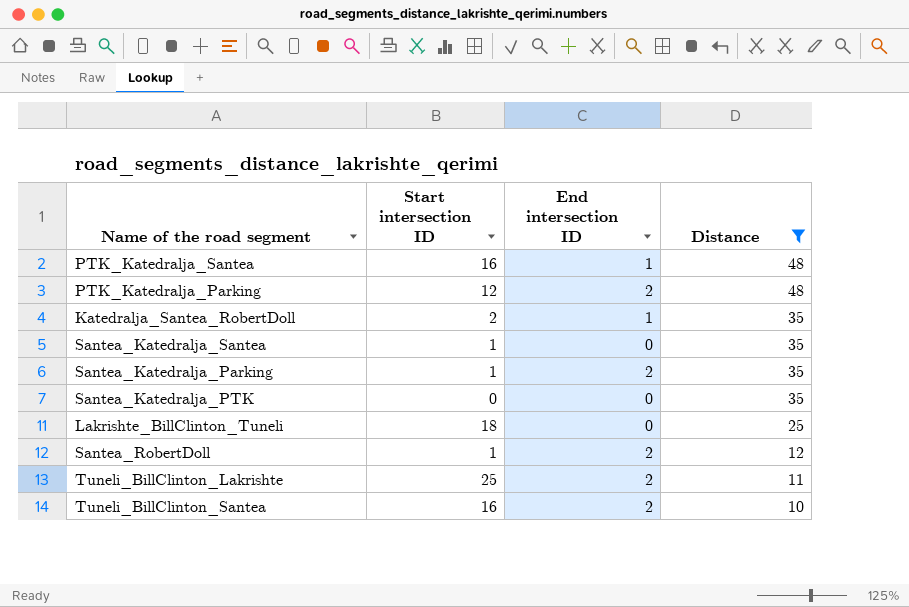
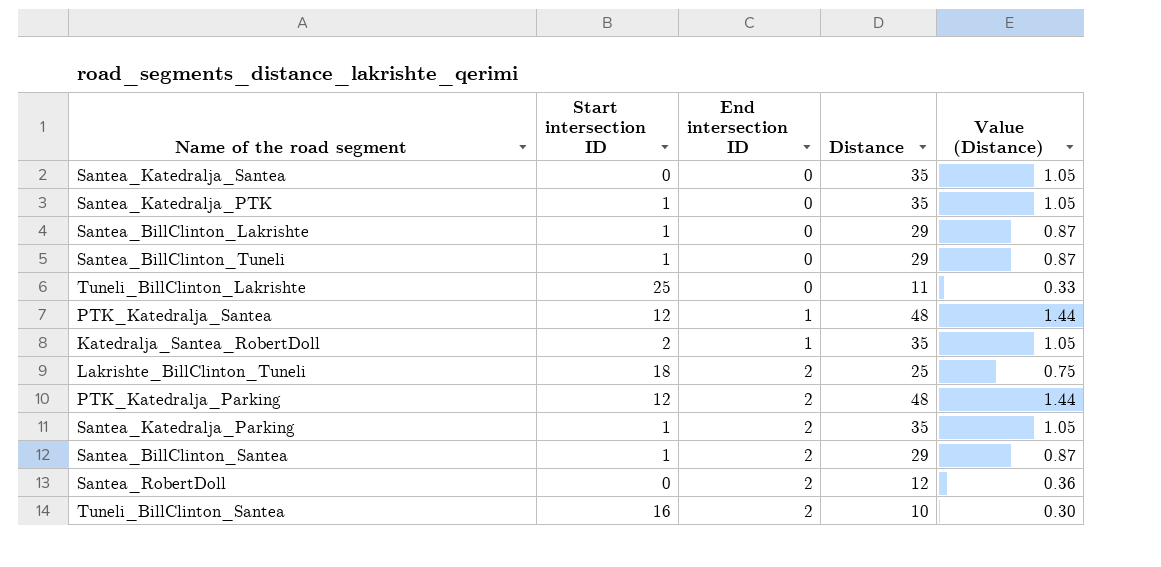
filter: Distance != 29 -> none
row order: Distance descending -> End intersection ID ascending
column Value (Distance) | formula: none -> [Distance] * 0.03
Santea_Katedralja_Santea | Start intersection ID: 1 -> 0
Santea_Katedralja_PTK | Start intersection ID: 0 -> 1
Tuneli_BillClinton_Lakrishte | End intersection ID: 2 -> 0
PTK_Katedralja_Santea | Start intersection ID: 16 -> 12
Lakrishte_BillClinton_Tuneli | End intersection ID: 0 -> 2
Santea_RobertDoll | Start intersection ID: 1 -> 0

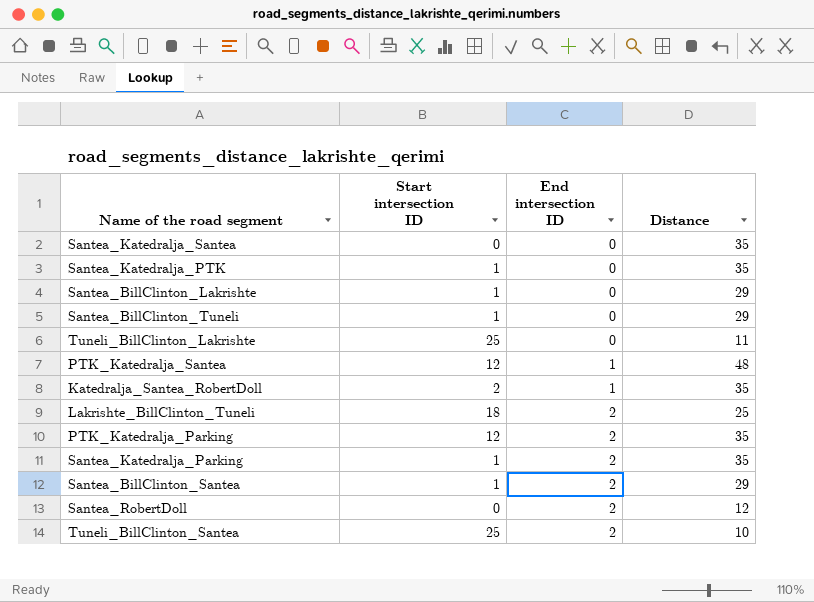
column Value (Distance) | formula: [Distance] * 0.03 -> none
PTK_Katedralja_Parking | Distance: 48 -> 35
Tuneli_BillClinton_Santea | Start intersection ID: 16 -> 25

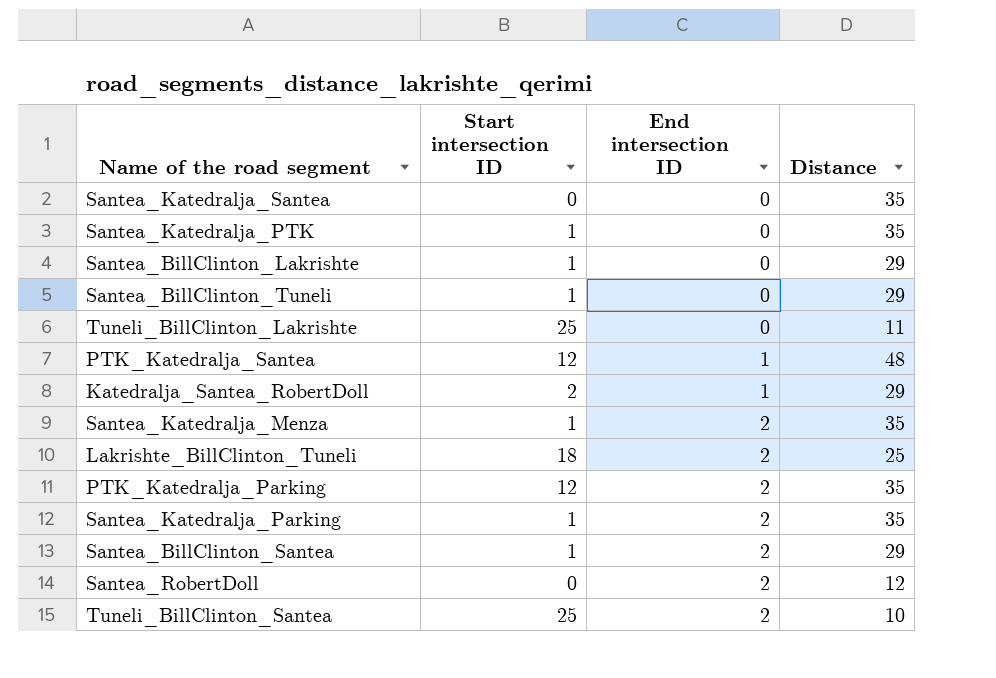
Katedralja_Santea_RobertDoll | Distance: 35 -> 29
row Santea_Katedralja_Menza: none -> 1 | 2 | 35

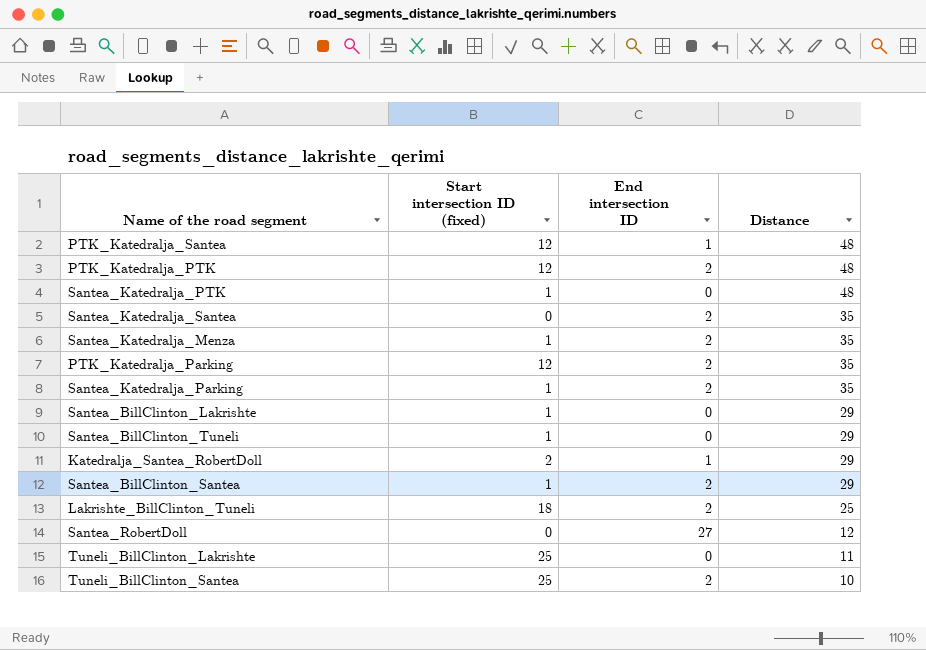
row order: End intersection ID ascending -> Distance descending
column name: Start intersection ID -> Start intersection ID (fixed)
row PTK_Katedralja_PTK: none -> 12 | 2 | 48
Santea_Katedralja_PTK | Distance: 35 -> 48
Santea_Katedralja_Santea | End intersection ID: 0 -> 2
Santea_RobertDoll | End intersection ID: 2 -> 27

